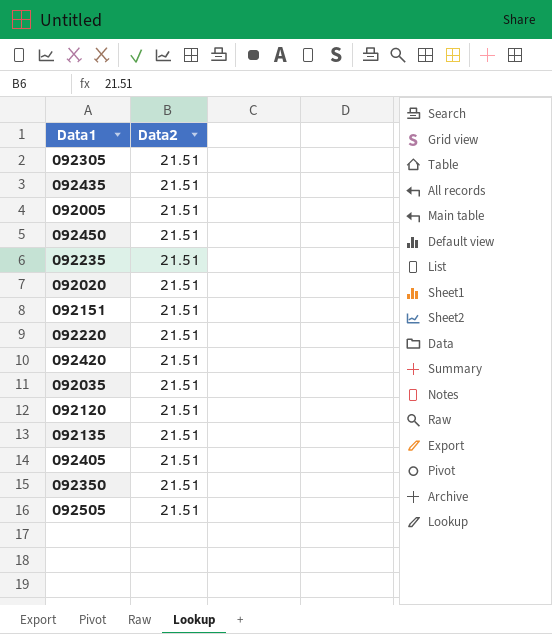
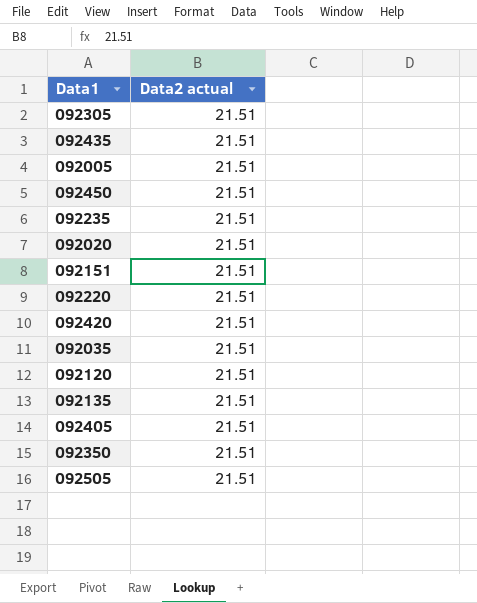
column name: Data2 -> Data2 actual

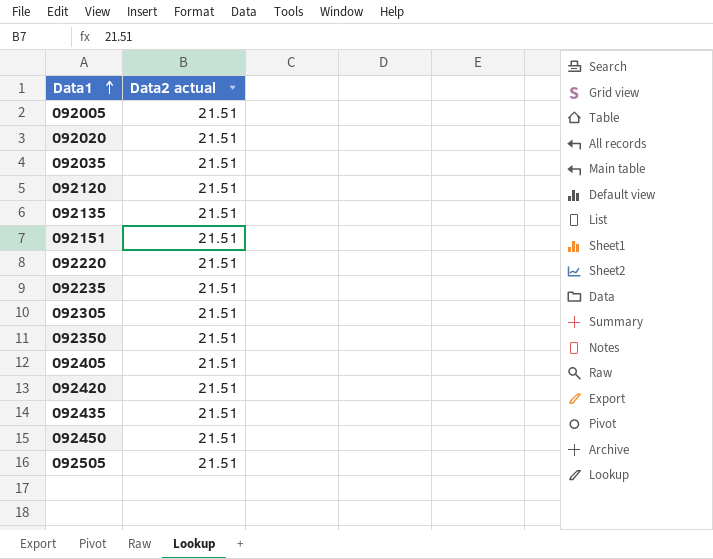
row order: none -> Data1 ascending

